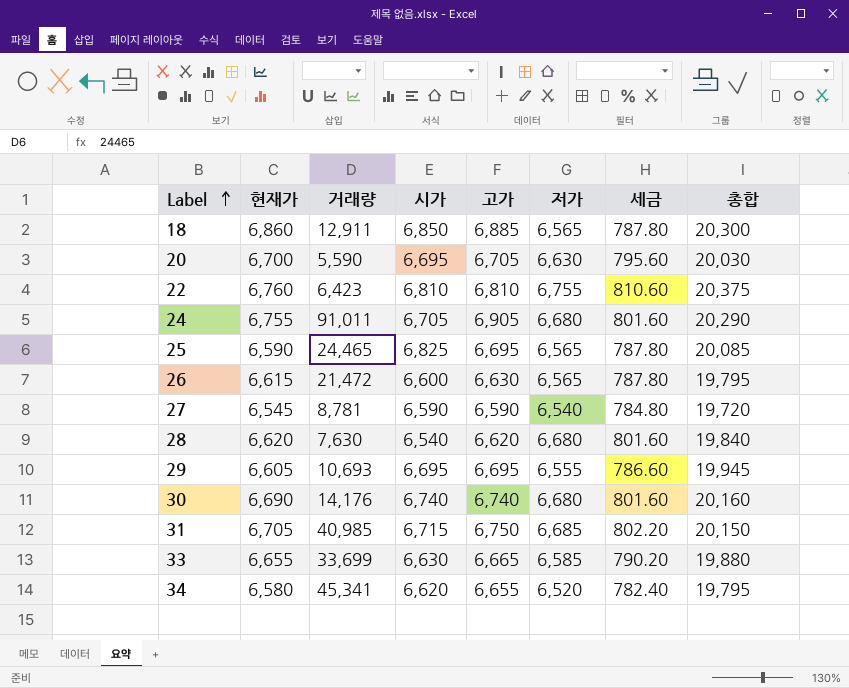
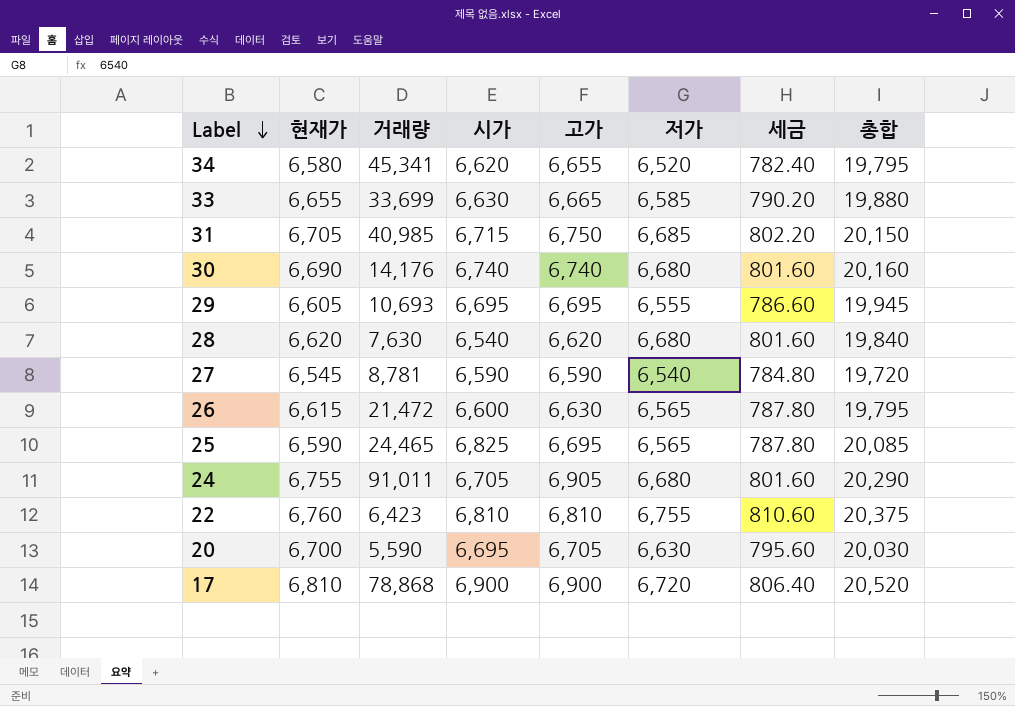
row order: Label ascending -> Label descending
row 18: 6,860 | 12,911 | 6,850 | 6,885 | 6,565 | 787.80 | 20,300 -> none
row 17: none -> 6,810 | 78,868 | 6,900 | 6,900 | 6,720 | 806.40 | 20,520

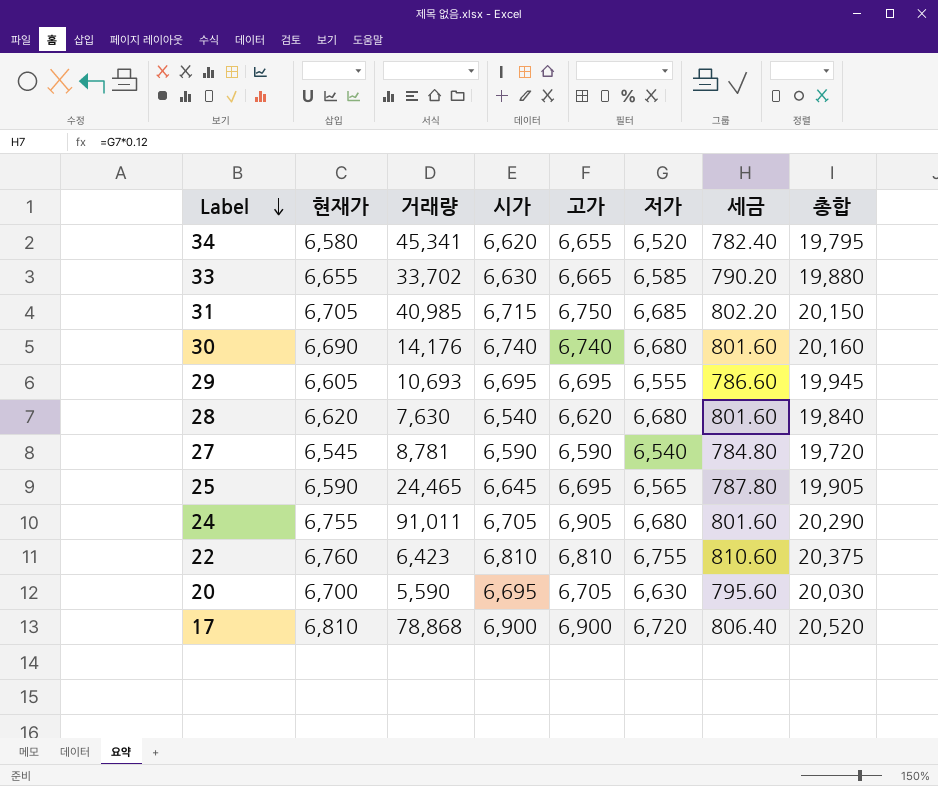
row 26: 6,615 | 21,472 | 6,600 | 6,630 | 6,565 | 787.80 | 19,795 -> none
33 | 거래량: 33,699 -> 33,702
25 | 시가: 6,825 -> 6,645
25 | 총합: 20,085 -> 19,905

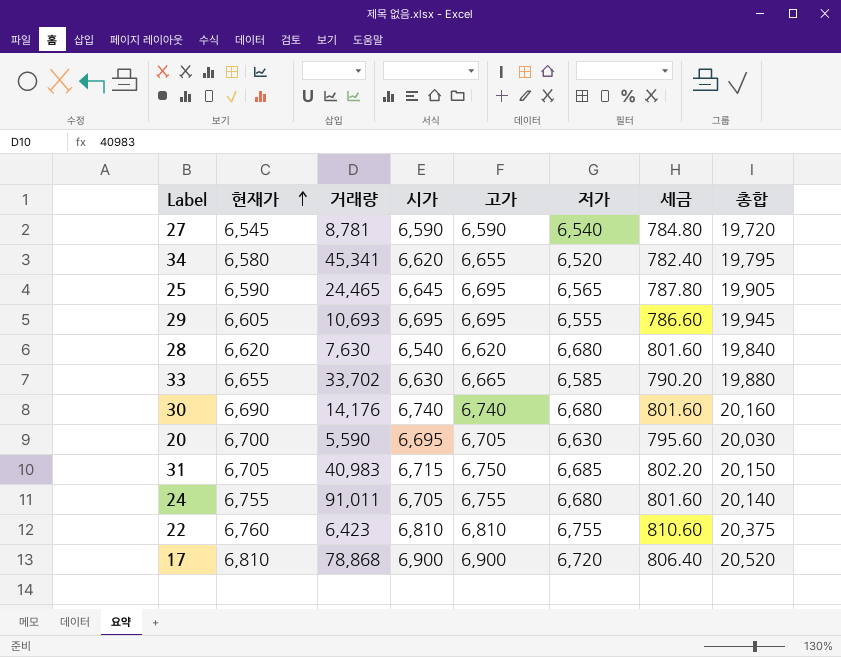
row order: Label descending -> 현재가 ascending
31 | 거래량: 40,985 -> 40,983
24 | 고가: 6,905 -> 6,755
24 | 총합: 20,290 -> 20,140

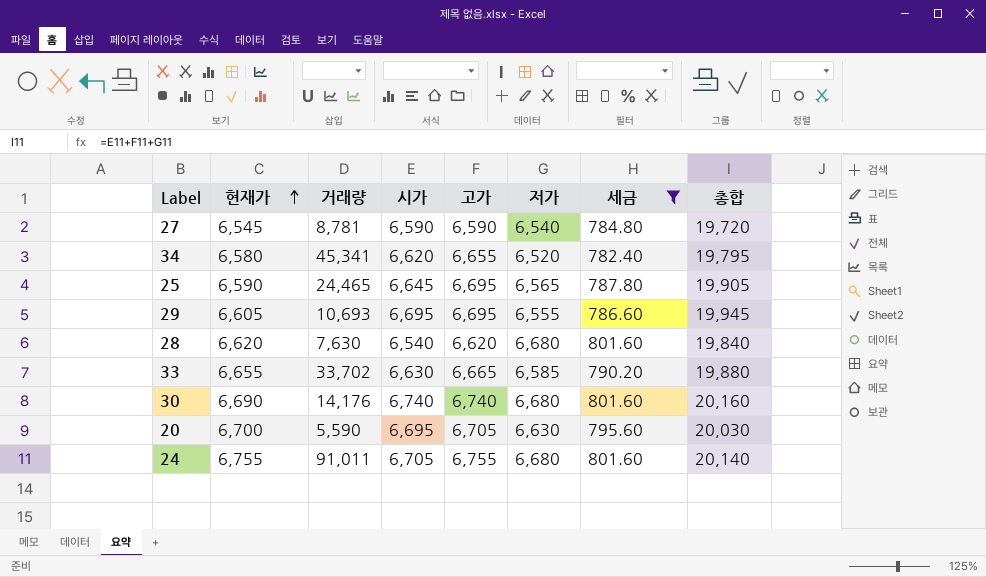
filter: none -> 세금 <= 801.60

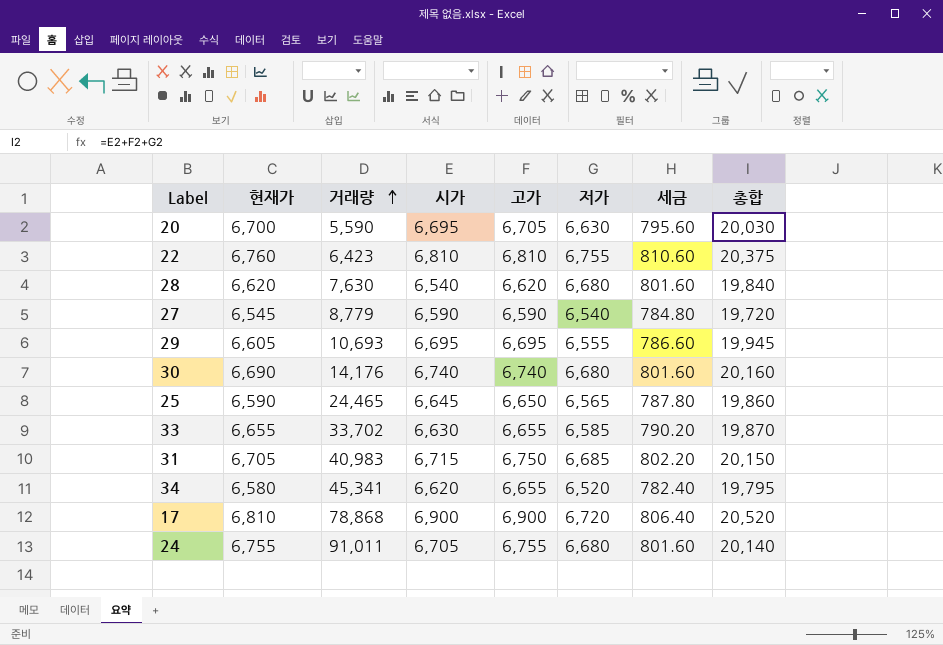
filter: 세금 <= 801.60 -> none
row order: 현재가 ascending -> 거래량 ascending
27 | 거래량: 8,781 -> 8,779
25 | 고가: 6,695 -> 6,650
25 | 총합: 19,905 -> 19,860
33 | 고가: 6,665 -> 6,655
33 | 총합: 19,880 -> 19,870

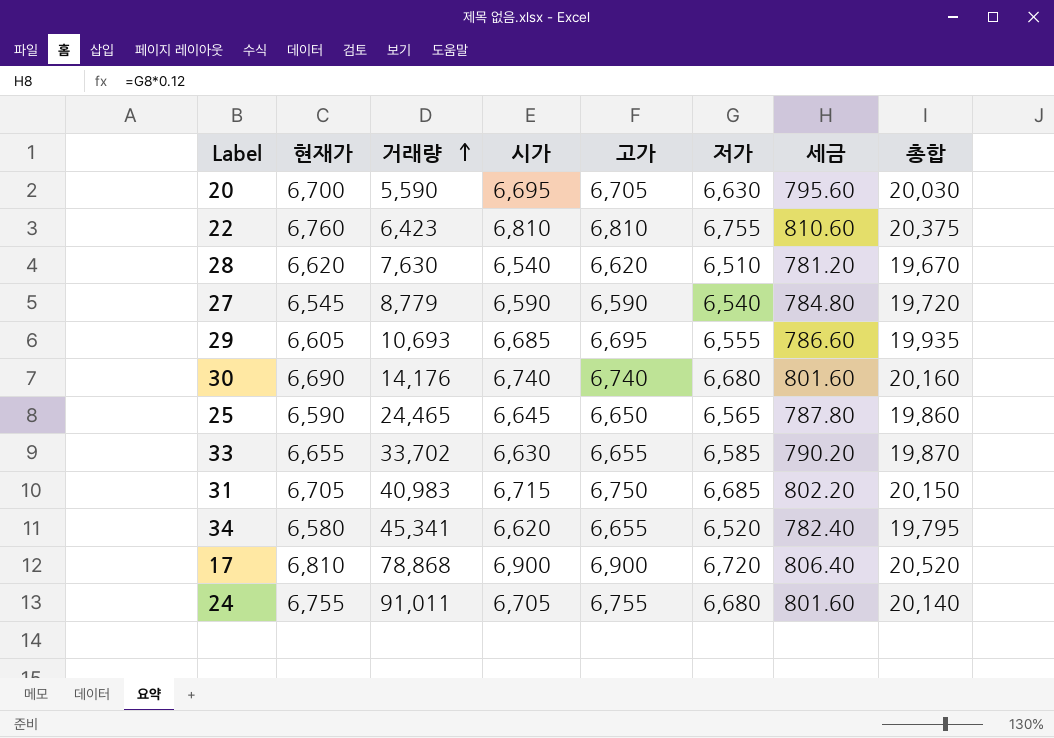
28 | 저가: 6,680 -> 6,510
28 | 세금: 801.60 -> 781.20
28 | 총합: 19,840 -> 19,670
29 | 시가: 6,695 -> 6,685
29 | 총합: 19,945 -> 19,935

